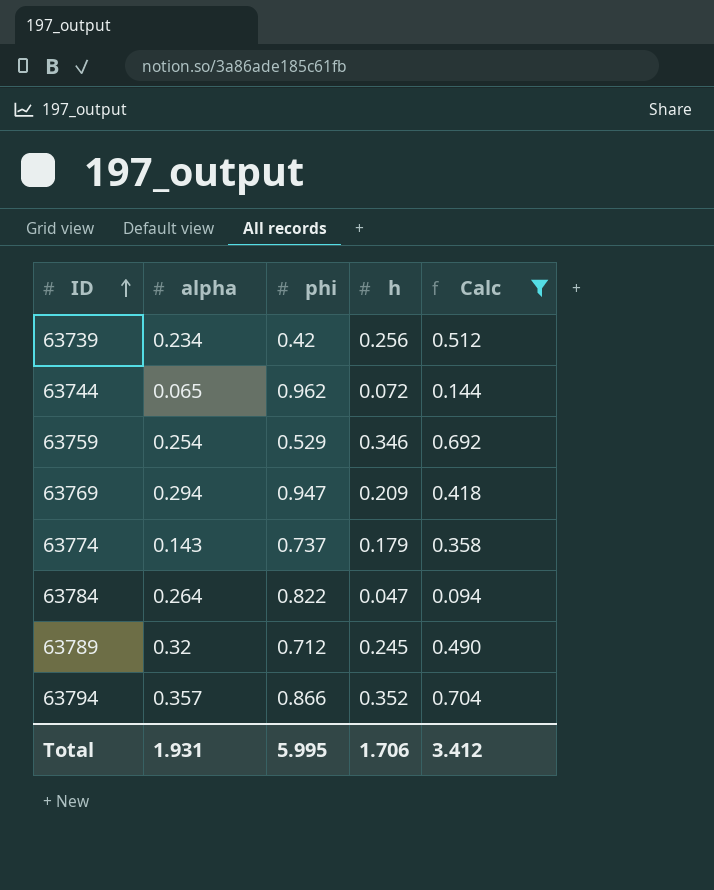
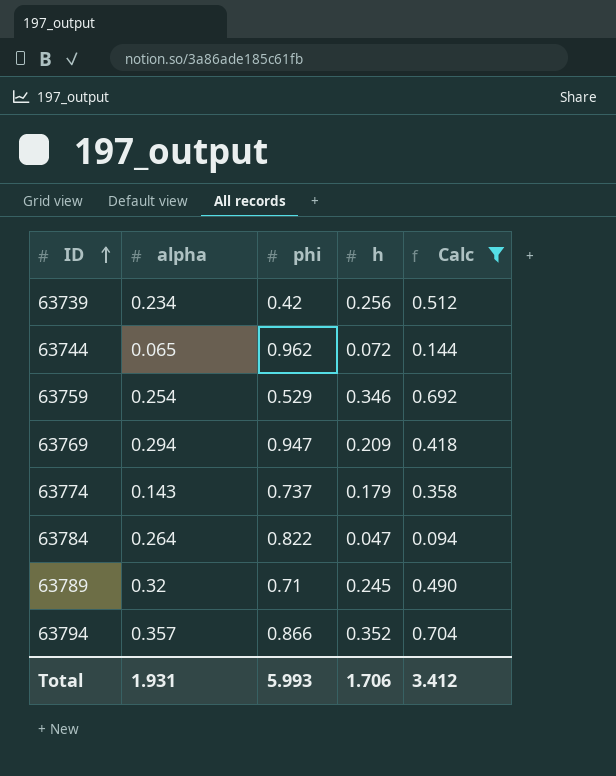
63789 | phi: 0.712 -> 0.71
Total | phi: 5.995 -> 5.993

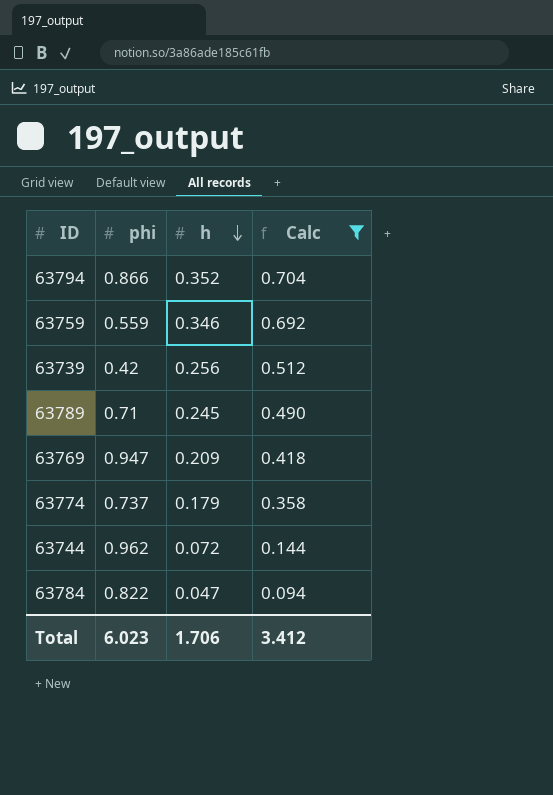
row order: ID ascending -> h descending
column alpha | position: 2 -> none
63759 | phi: 0.529 -> 0.559
Total | phi: 5.993 -> 6.023

